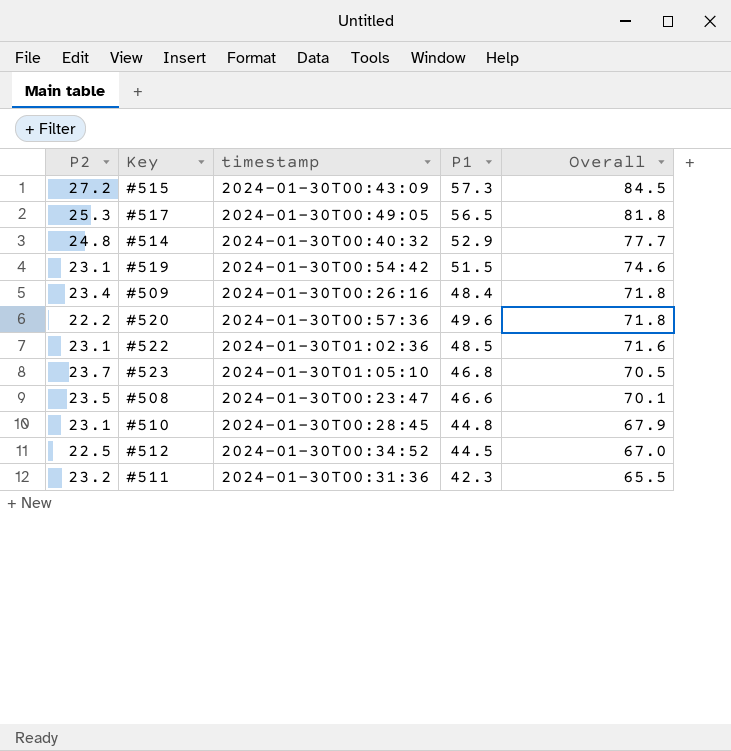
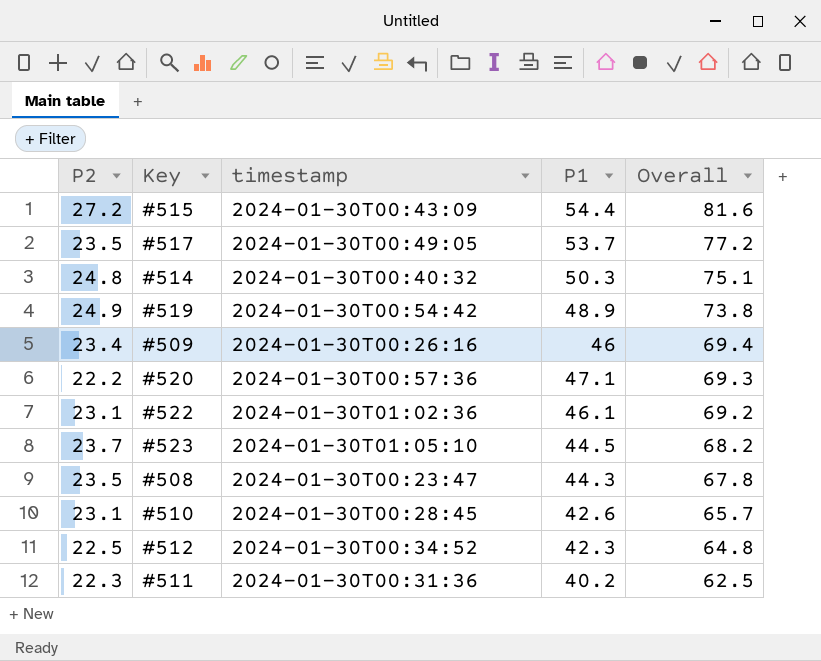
#515 | P1: 57.3 -> 54.4
#515 | Overall: 84.5 -> 81.6
#517 | P2: 25.3 -> 23.5
#517 | P1: 56.5 -> 53.7
#517 | Overall: 81.8 -> 77.2
#514 | P1: 52.9 -> 50.3
#514 | Overall: 77.7 -> 75.1
#519 | P2: 23.1 -> 24.9
#519 | P1: 51.5 -> 48.9
#519 | Overall: 74.6 -> 73.8
#509 | P1: 48.4 -> 46
#509 | Overall: 71.8 -> 69.4
#520 | P1: 49.6 -> 47.1
#520 | Overall: 71.8 -> 69.3
#522 | P1: 48.5 -> 46.1
#522 | Overall: 71.6 -> 69.2
#523 | P1: 46.8 -> 44.5
#523 | Overall: 70.5 -> 68.2
#508 | P1: 46.6 -> 44.3
#508 | Overall: 70.1 -> 67.8
#510 | P1: 44.8 -> 42.6
#510 | Overall: 67.9 -> 65.7
#512 | P1: 44.5 -> 42.3
#512 | Overall: 67.0 -> 64.8
#511 | P2: 23.2 -> 22.3
#511 | P1: 42.3 -> 40.2
#511 | Overall: 65.5 -> 62.5

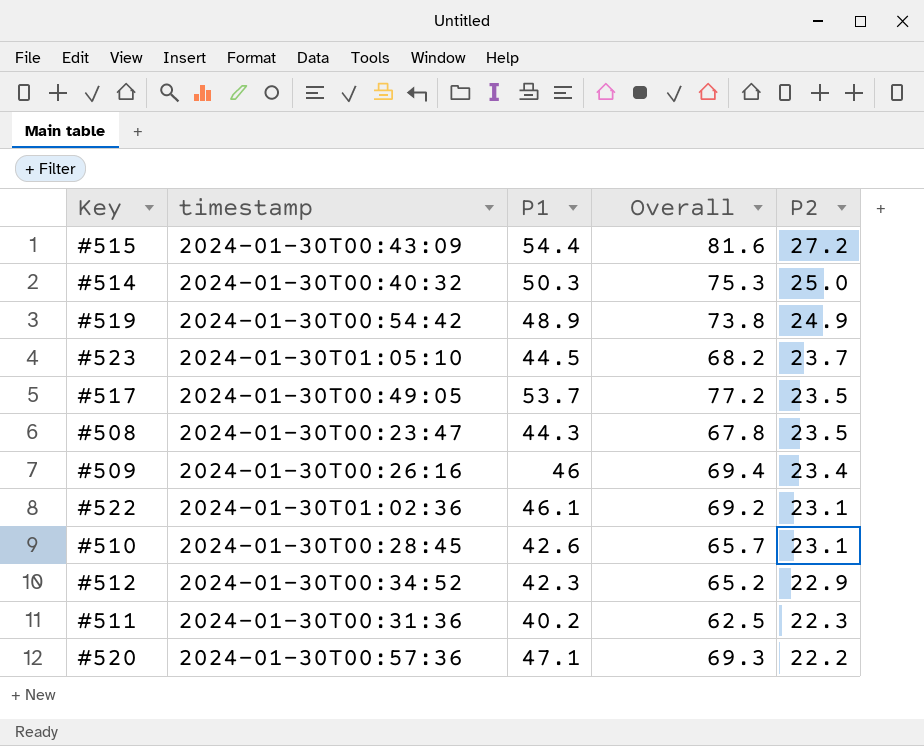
row order: Overall descending -> P2 descending
column P2 | position: 1 -> 5
#514 | Overall: 75.1 -> 75.3
#514 | P2: 24.8 -> 25.0
#512 | Overall: 64.8 -> 65.2
#512 | P2: 22.5 -> 22.9

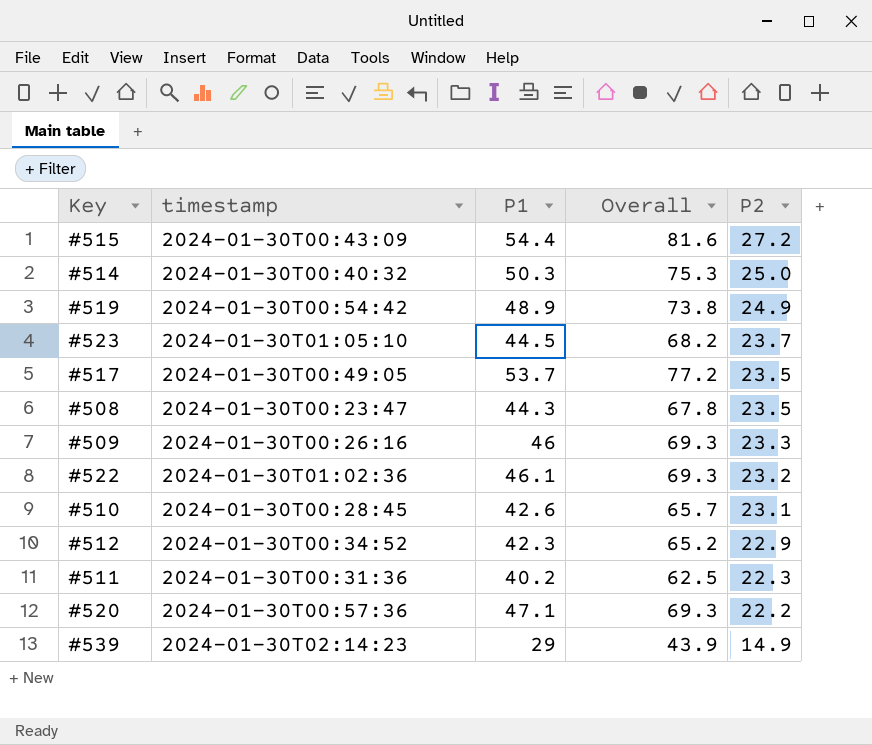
#509 | Overall: 69.4 -> 69.3
#509 | P2: 23.4 -> 23.3
#522 | Overall: 69.2 -> 69.3
#522 | P2: 23.1 -> 23.2
row #539: none -> 2024-01-30T02:14:23 | 29 | 43.9 | 14.9

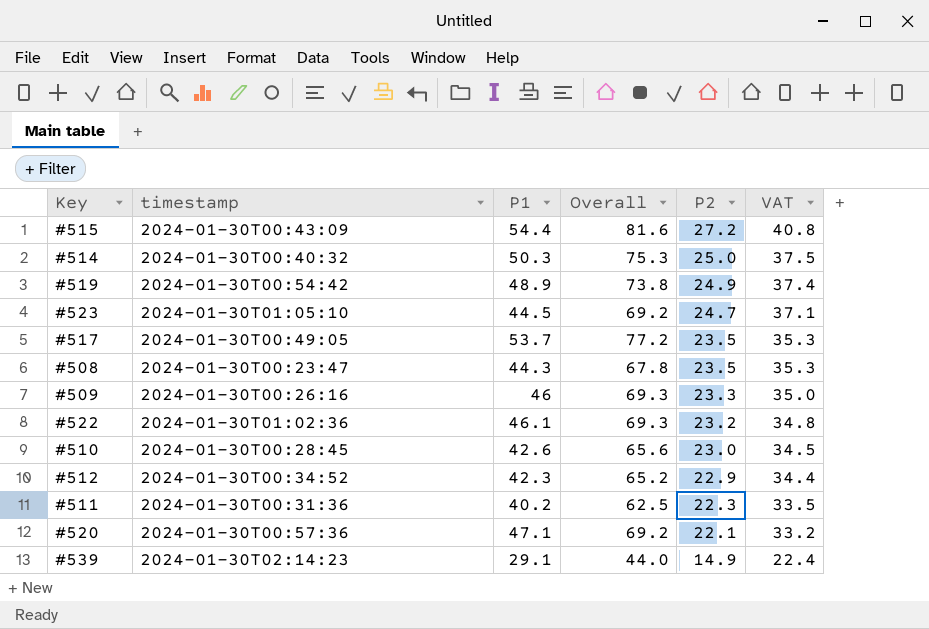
column VAT | formula: none -> [P2] * 1.5
#523 | Overall: 68.2 -> 69.2
#523 | P2: 23.7 -> 24.7
#510 | Overall: 65.7 -> 65.6
#510 | P2: 23.1 -> 23.0
#520 | Overall: 69.3 -> 69.2
#520 | P2: 22.2 -> 22.1
#539 | P1: 29 -> 29.1
#539 | Overall: 43.9 -> 44.0

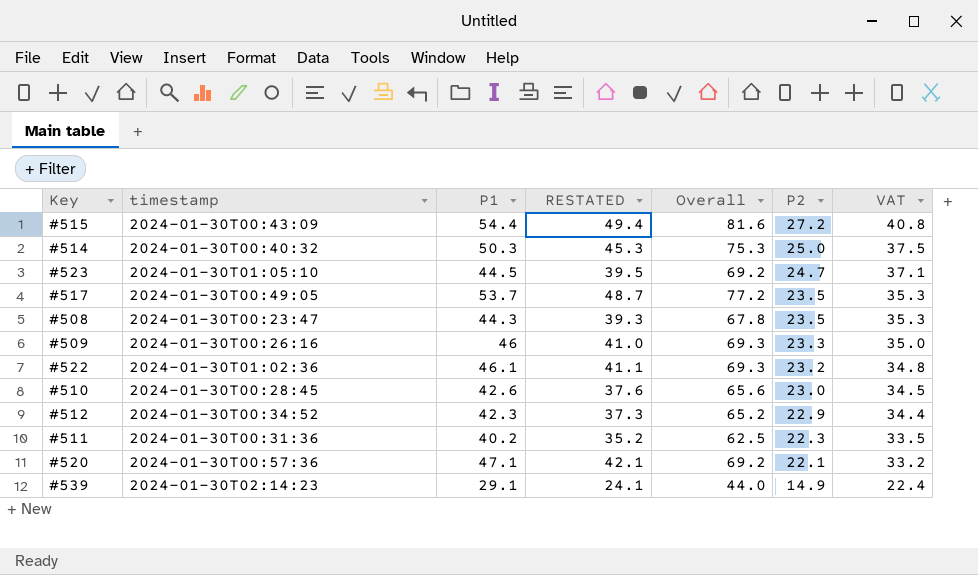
column RESTATED | formula: none -> [P1] - 5
row #519: 2024-01-30T00:54:42 | 48.9 | 73.8 | 24.9 | 37.4 -> none

